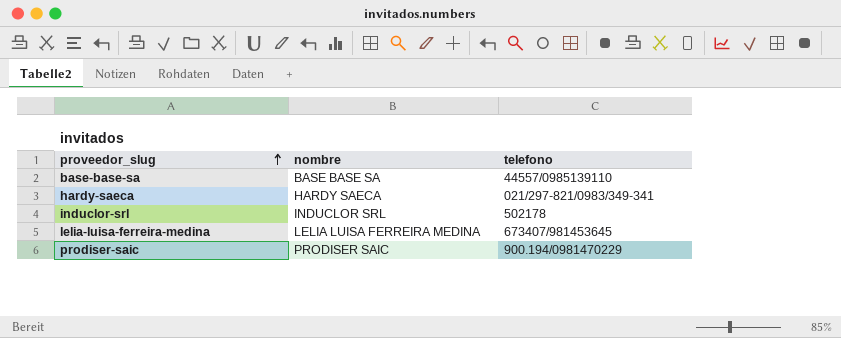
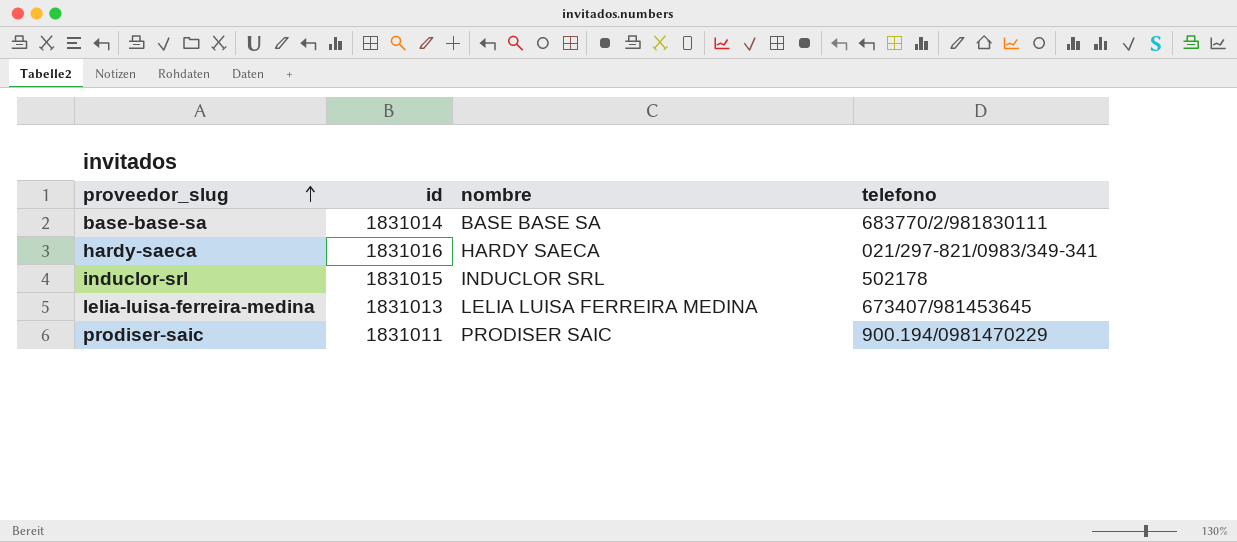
column id | position: none -> 2
base-base-sa | telefono: 44557/0985139110 -> 683770/2/981830111

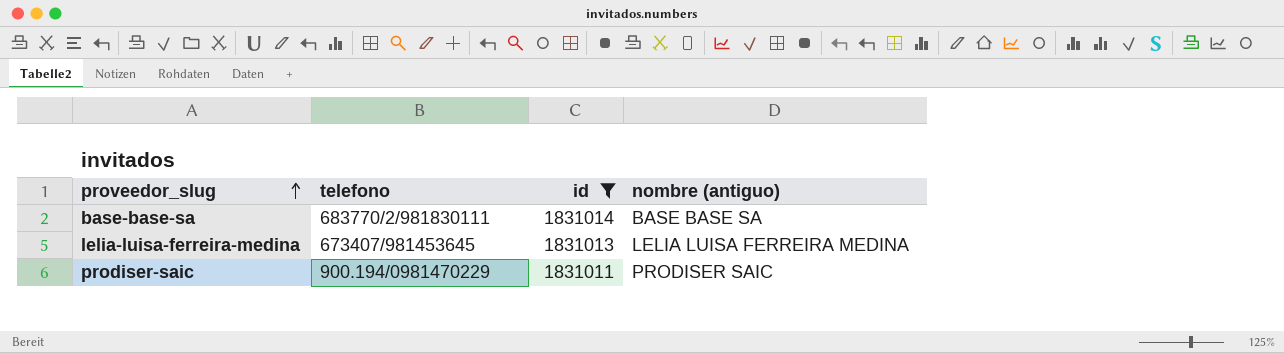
filter: none -> id <= 1831014
column telefono | position: 4 -> 2
column name: nombre -> nombre (antiguo)

